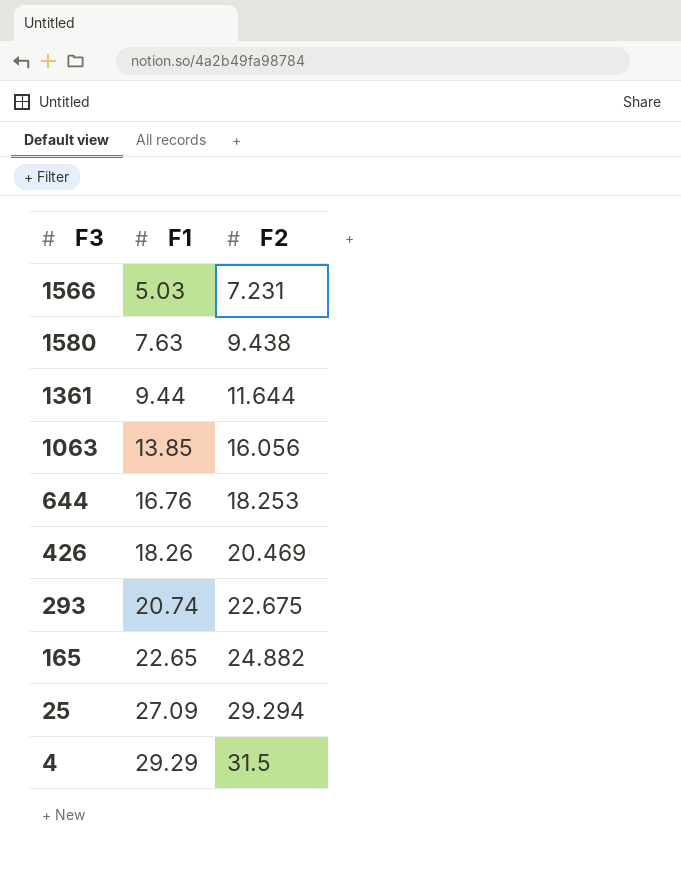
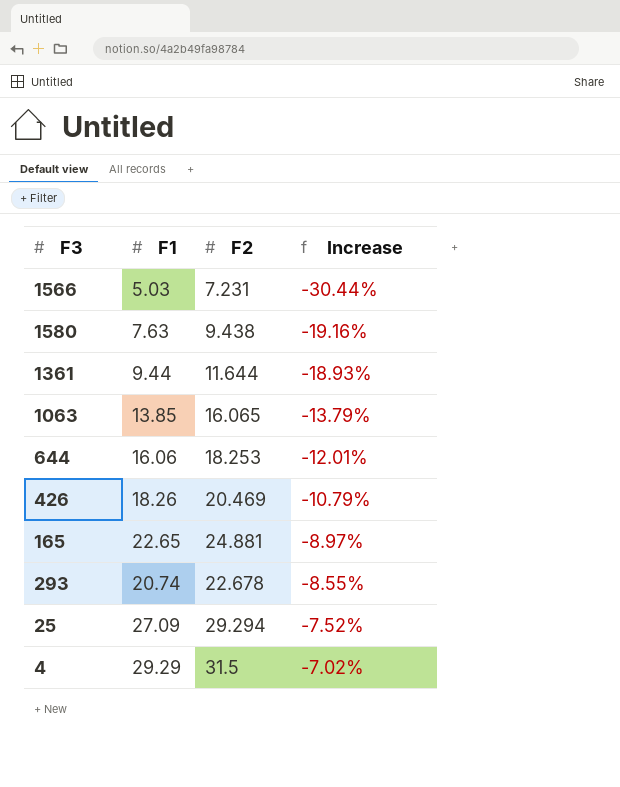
row order: F1 ascending -> Increase ascending
column Increase | formula: none -> ([F1] - [F2]) / [F2]
1063 | F2: 16.056 -> 16.065
644 | F1: 16.76 -> 16.06
165 | F2: 24.882 -> 24.881
293 | F2: 22.675 -> 22.678

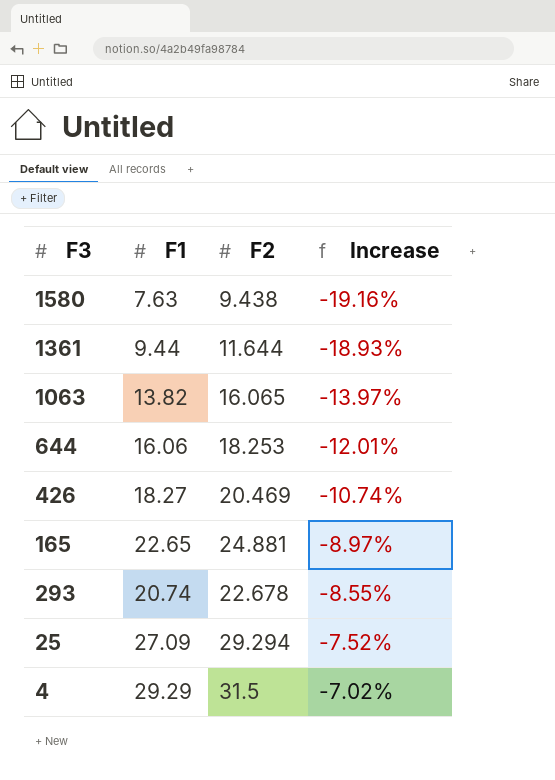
row 1566: 5.03 | 7.231 | -30.44% -> none
1063 | F1: 13.85 -> 13.82
1063 | Increase: -13.79% -> -13.97%
426 | F1: 18.26 -> 18.27
426 | Increase: -10.79% -> -10.74%

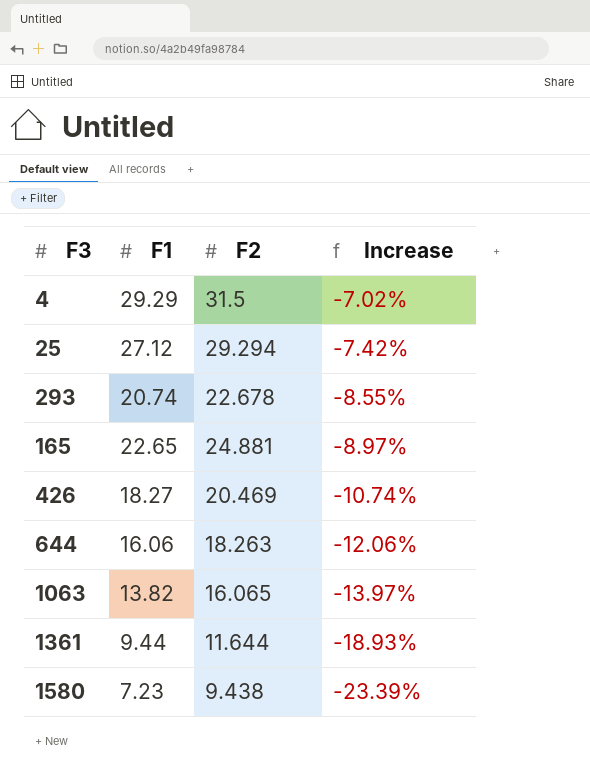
row order: Increase ascending -> Increase descending
25 | F1: 27.09 -> 27.12
25 | Increase: -7.52% -> -7.42%
644 | F2: 18.253 -> 18.263
644 | Increase: -12.01% -> -12.06%
1580 | F1: 7.63 -> 7.23
1580 | Increase: -19.16% -> -23.39%

